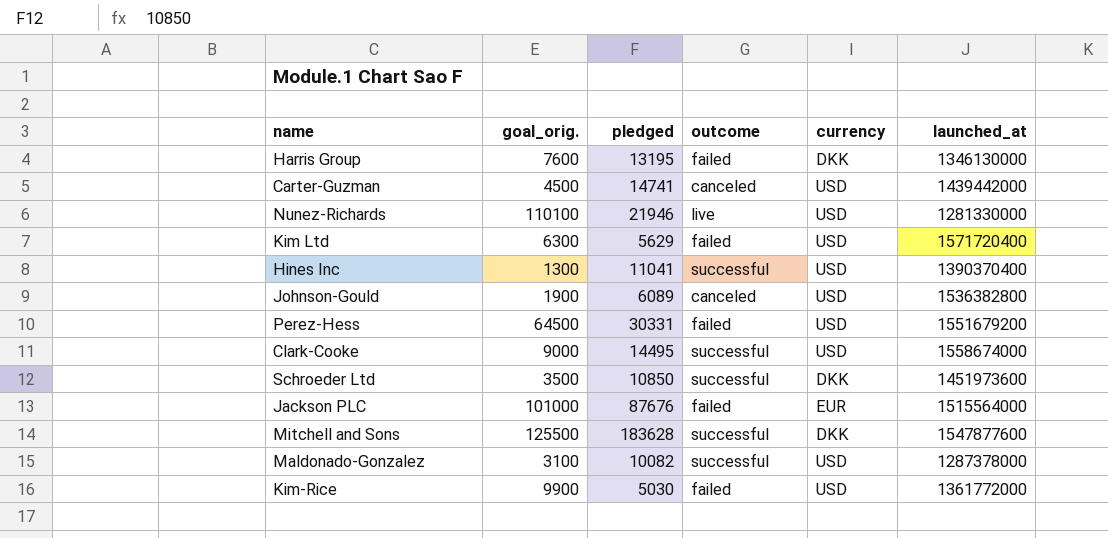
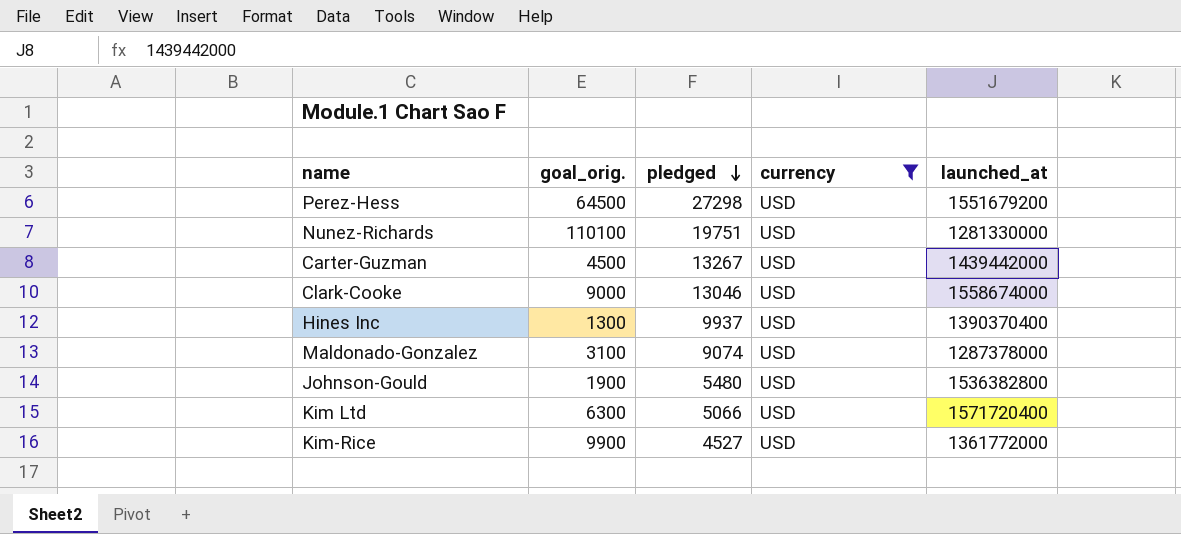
filter: none -> currency = USD
row order: none -> pledged descending
column outcome | position: 4 -> none
Perez-Hess | pledged: 30331 -> 27298
Nunez-Richards | pledged: 21946 -> 19751
Carter-Guzman | pledged: 14741 -> 13267
Clark-Cooke | pledged: 14495 -> 13046
Hines Inc | pledged: 11041 -> 9937
Maldonado-Gonzalez | pledged: 10082 -> 9074
Johnson-Gould | pledged: 6089 -> 5480
Kim Ltd | pledged: 5629 -> 5066
Kim-Rice | pledged: 5030 -> 4527

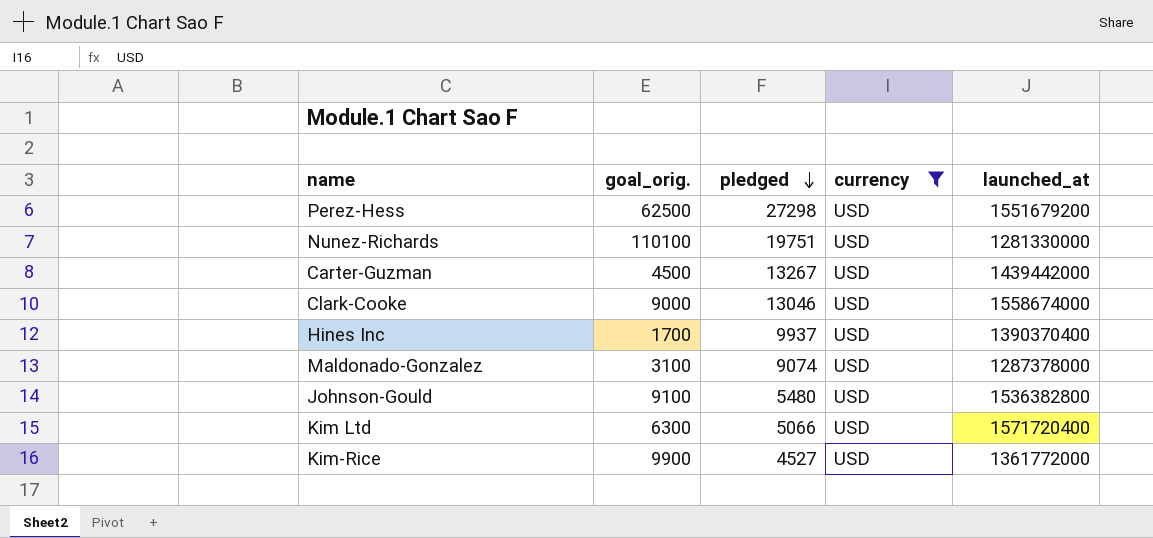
Perez-Hess | goal_orig.: 64500 -> 62500
Hines Inc | goal_orig.: 1300 -> 1700
Johnson-Gould | goal_orig.: 1900 -> 9100

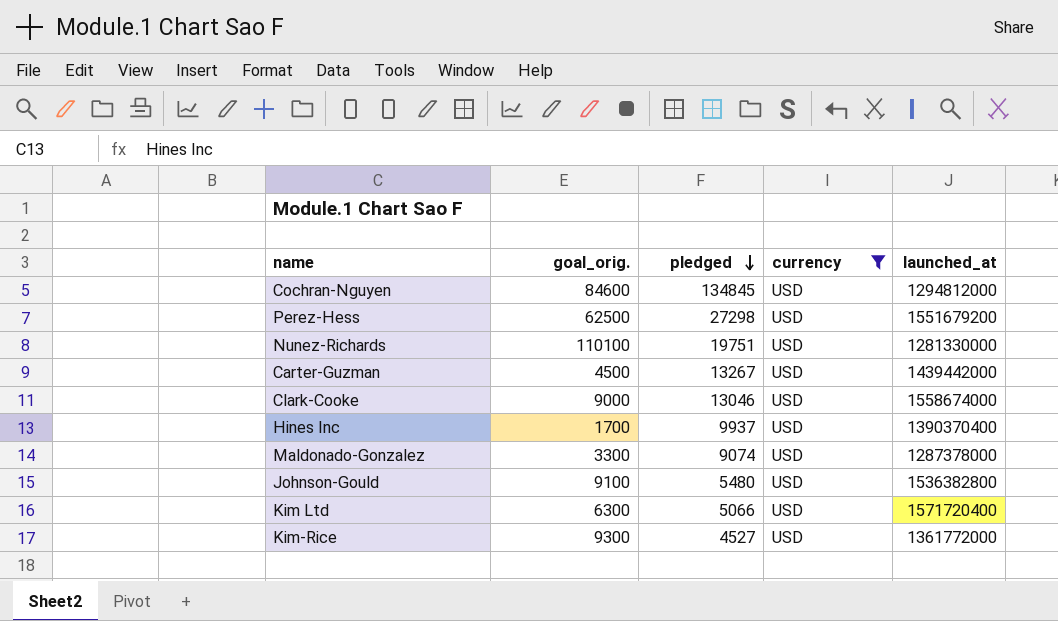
row Cochran-Nguyen: none -> 84600 | 134845 | USD | 1294812000
Maldonado-Gonzalez | goal_orig.: 3100 -> 3300
Kim-Rice | goal_orig.: 9900 -> 9300

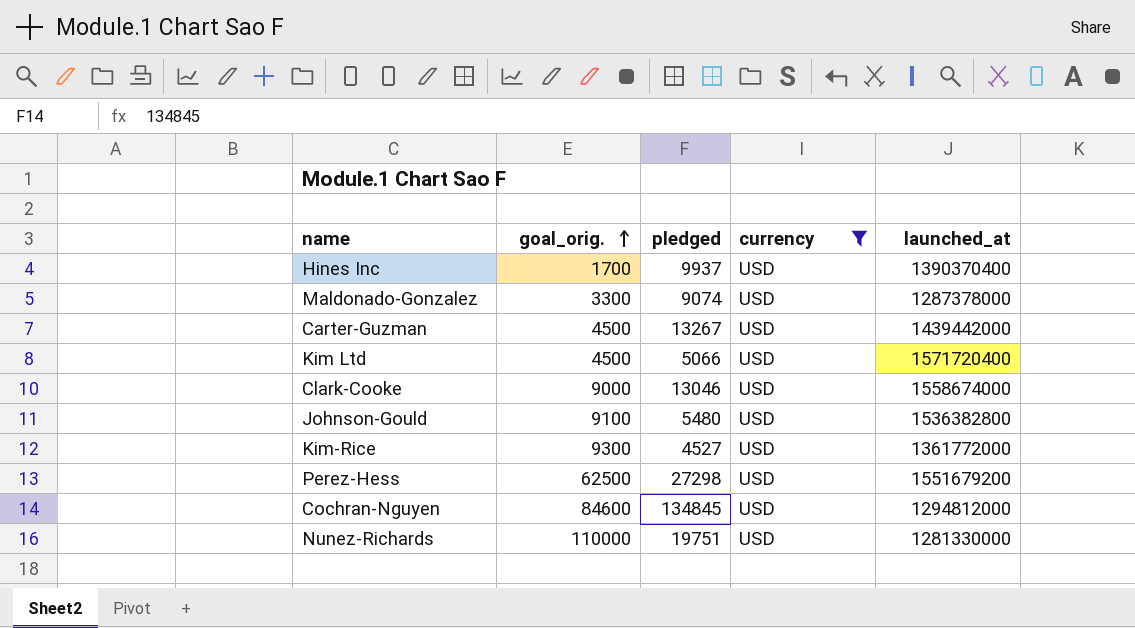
row order: pledged descending -> goal_orig. ascending
Kim Ltd | goal_orig.: 6300 -> 4500
Nunez-Richards | goal_orig.: 110100 -> 110000

